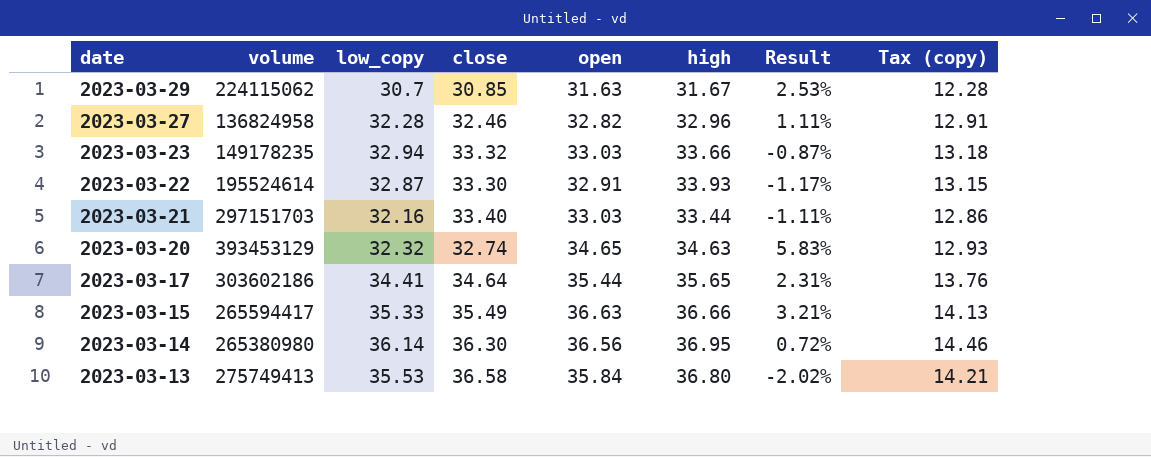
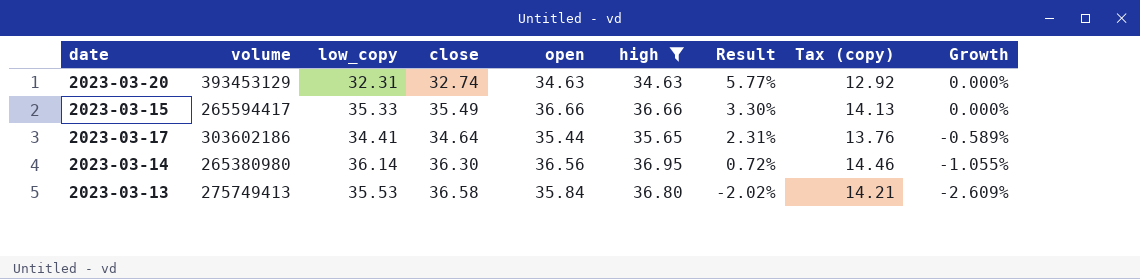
filter: none -> high >= 34.63
row order: date descending -> Result descending
column Growth | formula: none -> ([open] - [high]) / [high]
2023-03-20 | low_copy: 32.32 -> 32.31
2023-03-20 | open: 34.65 -> 34.63
2023-03-20 | Result: 5.83% -> 5.77%
2023-03-20 | Tax (copy): 12.93 -> 12.92
2023-03-15 | open: 36.63 -> 36.66
2023-03-15 | Result: 3.21% -> 3.30%

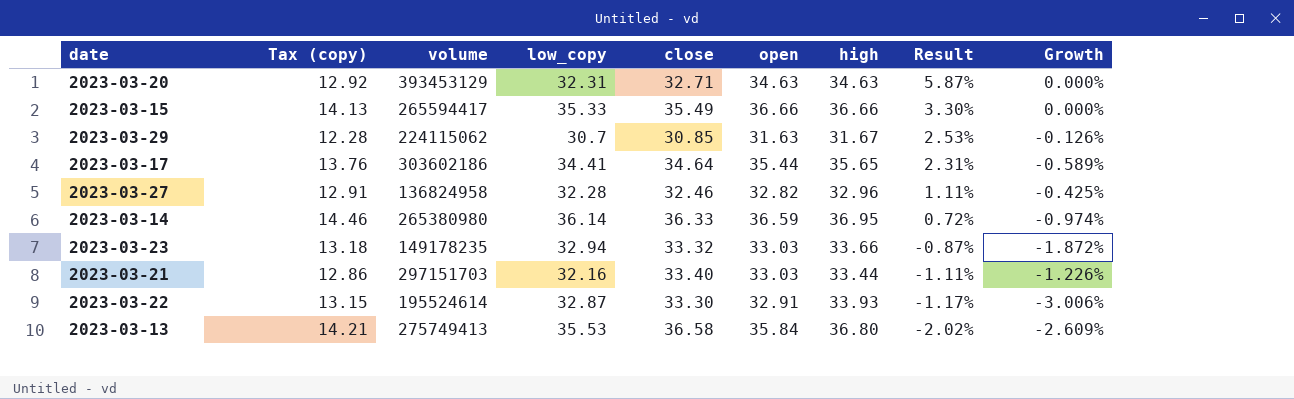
filter: high >= 34.63 -> none
column Tax (copy) | position: 8 -> 2
2023-03-20 | close: 32.74 -> 32.71
2023-03-20 | Result: 5.77% -> 5.87%
2023-03-14 | close: 36.30 -> 36.33
2023-03-14 | open: 36.56 -> 36.59
2023-03-14 | Growth: -1.055% -> -0.974%

